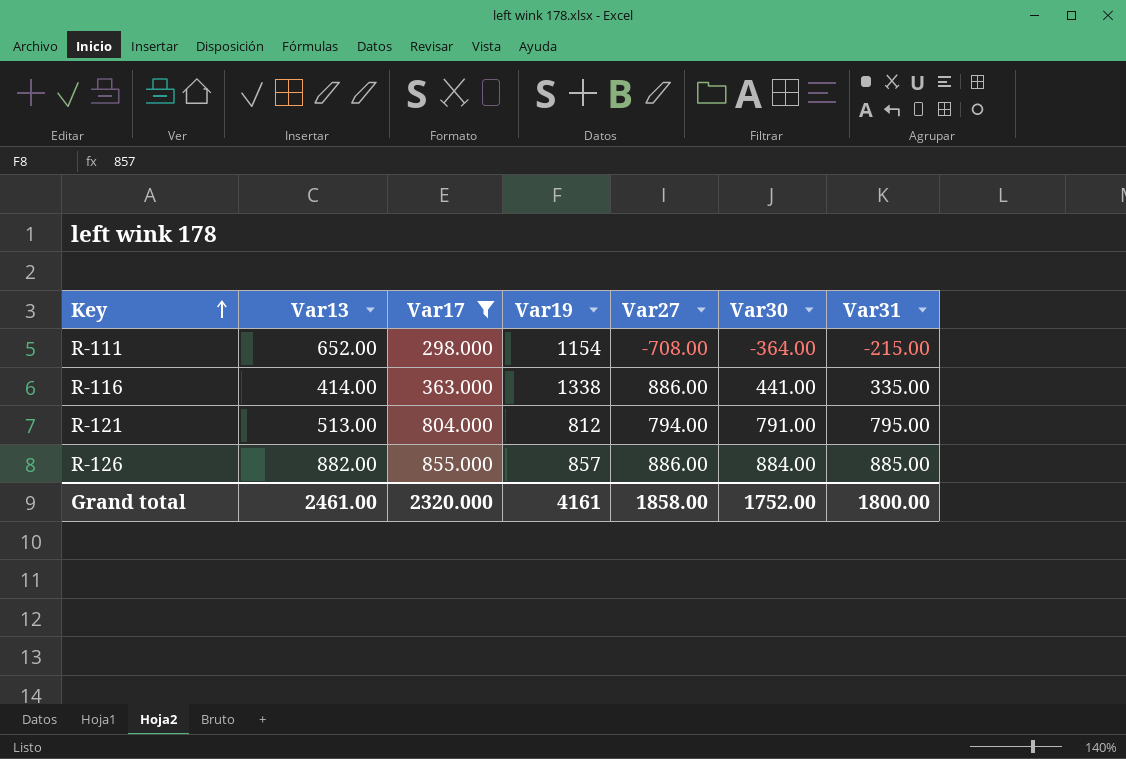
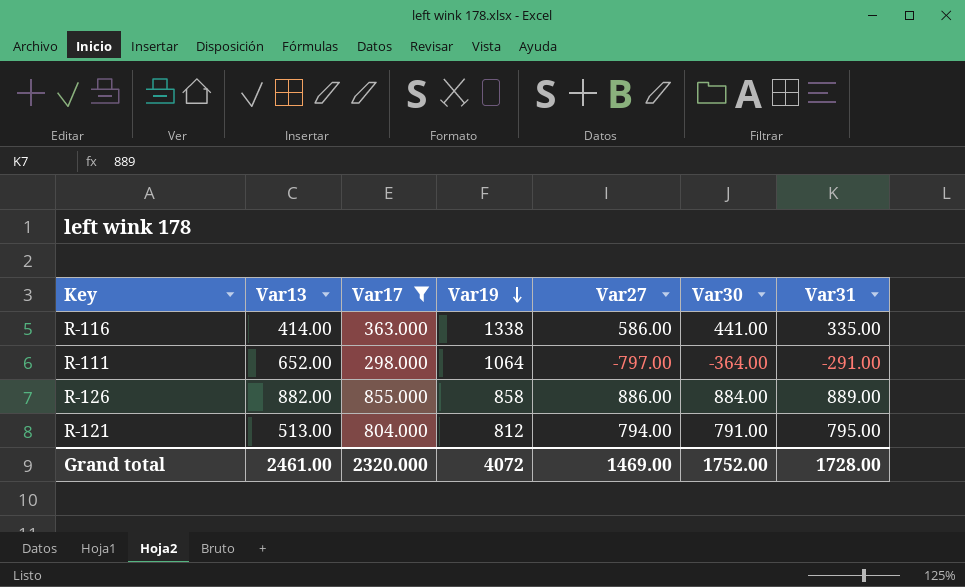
row order: Key ascending -> Var19 descending
R-116 | Var27: 886.00 -> 586.00
R-111 | Var19: 1154 -> 1064
R-111 | Var27: -708.00 -> -797.00
R-111 | Var31: -215.00 -> -291.00
R-126 | Var19: 857 -> 858
R-126 | Var31: 885.00 -> 889.00
Grand total | Var19: 4161 -> 4072
Grand total | Var27: 1858.00 -> 1469.00
Grand total | Var31: 1800.00 -> 1728.00

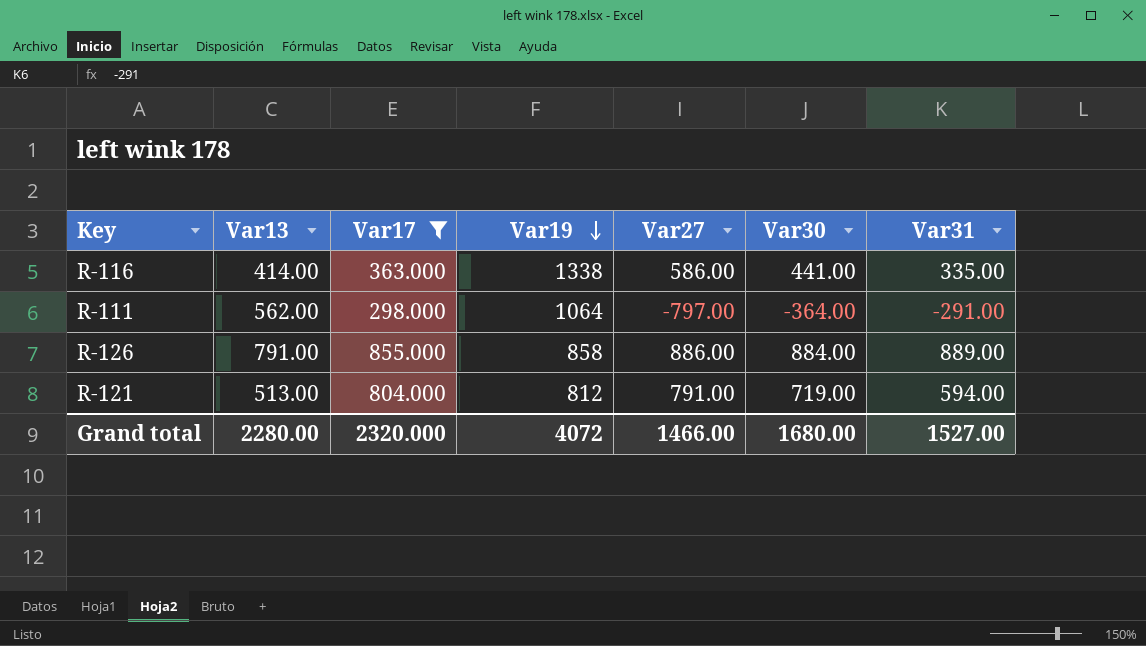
R-111 | Var13: 652.00 -> 562.00
R-126 | Var13: 882.00 -> 791.00
R-121 | Var27: 794.00 -> 791.00
R-121 | Var30: 791.00 -> 719.00
R-121 | Var31: 795.00 -> 594.00
Grand total | Var13: 2461.00 -> 2280.00
Grand total | Var27: 1469.00 -> 1466.00
Grand total | Var30: 1752.00 -> 1680.00
Grand total | Var31: 1728.00 -> 1527.00

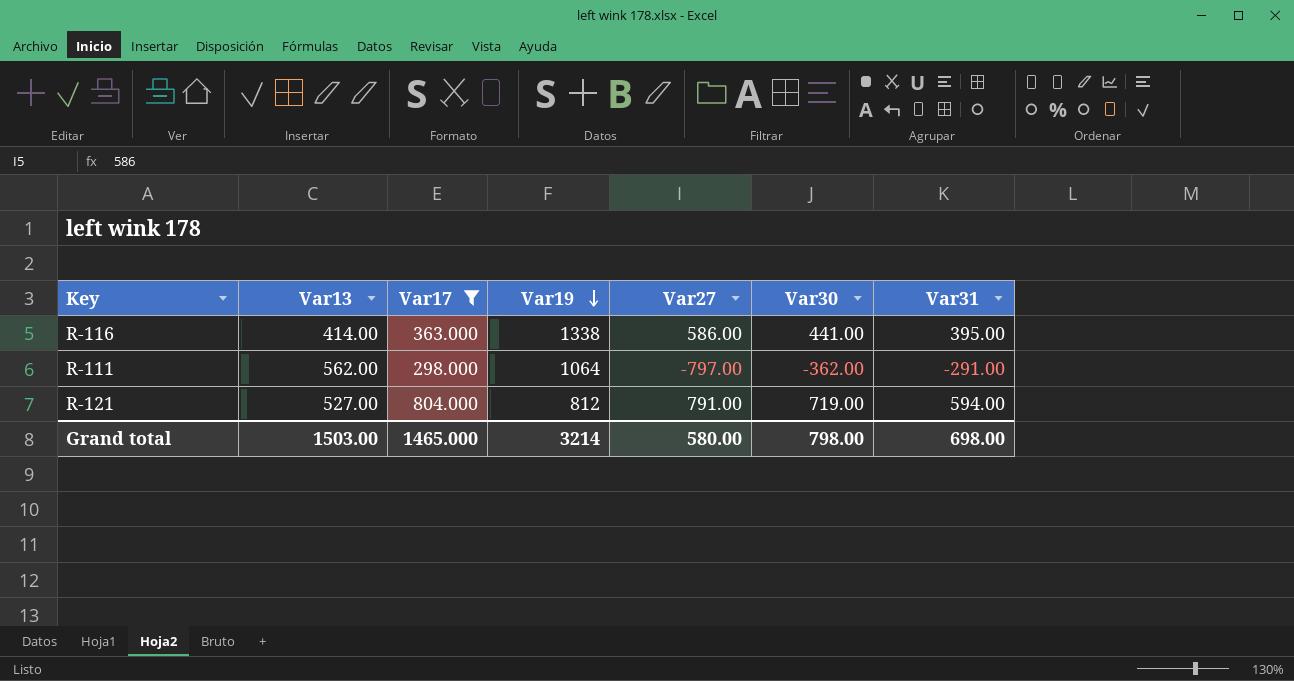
row R-126: 791.00 | 855.000 | 858 | 886.00 | 884.00 | 889.00 -> none
R-116 | Var31: 335.00 -> 395.00
R-111 | Var30: -364.00 -> -362.00
R-121 | Var13: 513.00 -> 527.00
Grand total | Var13: 2280.00 -> 1503.00
Grand total | Var17: 2320.000 -> 1465.000
Grand total | Var19: 4072 -> 3214
Grand total | Var27: 1466.00 -> 580.00
Grand total | Var30: 1680.00 -> 798.00
Grand total | Var31: 1527.00 -> 698.00

